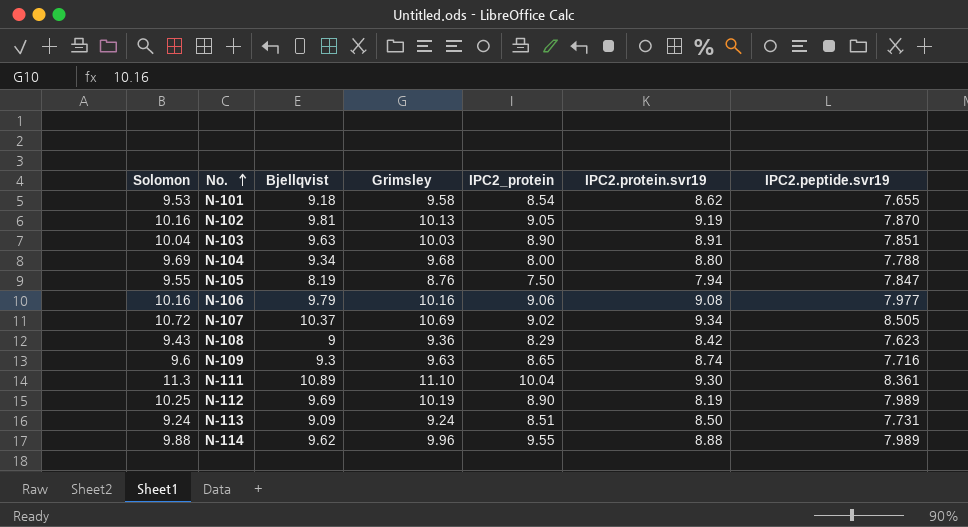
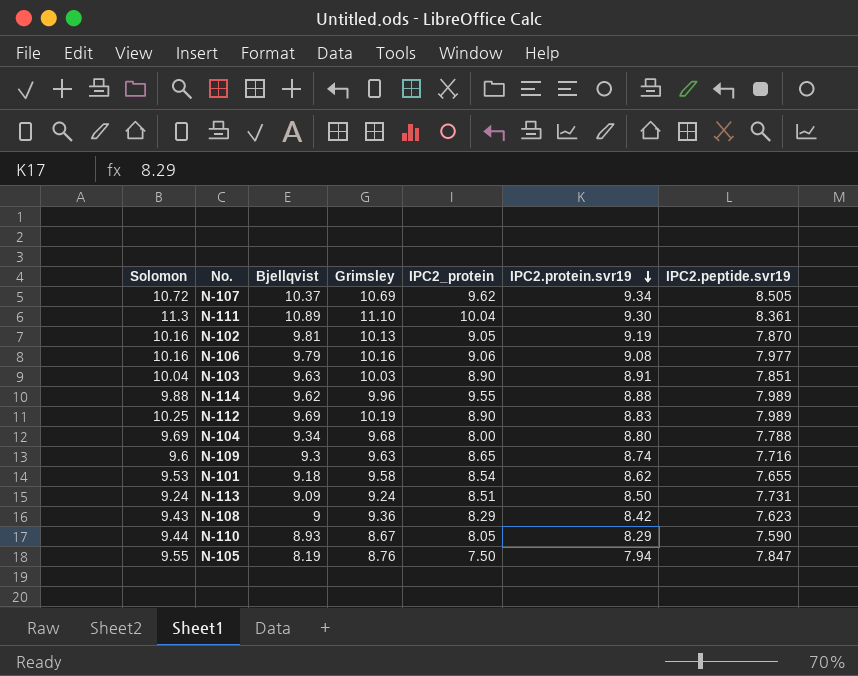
row order: No. ascending -> IPC2.protein.svr19 descending
N-107 | IPC2_protein: 9.02 -> 9.62
N-112 | IPC2.protein.svr19: 8.19 -> 8.83
row N-110: none -> 9.44 | 8.93 | 8.67 | 8.05 | 8.29 | 7.590

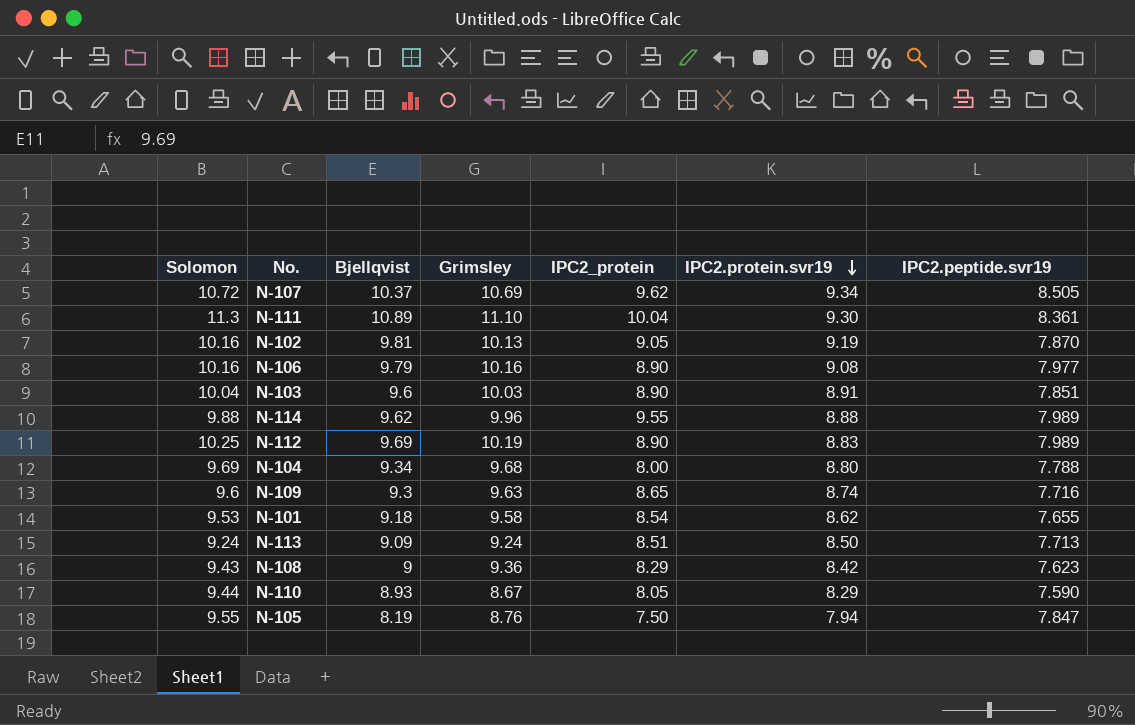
N-106 | IPC2_protein: 9.06 -> 8.90
N-103 | Bjellqvist: 9.63 -> 9.6
N-113 | IPC2.peptide.svr19: 7.731 -> 7.713

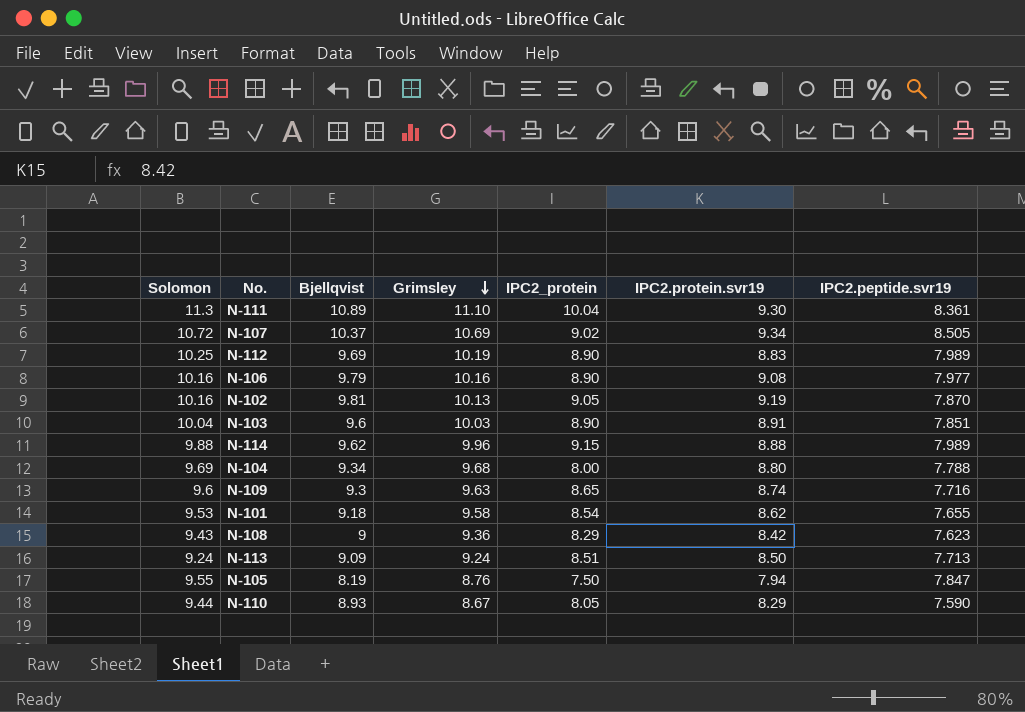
row order: IPC2.protein.svr19 descending -> Grimsley descending
N-107 | IPC2_protein: 9.62 -> 9.02
N-114 | IPC2_protein: 9.55 -> 9.15

